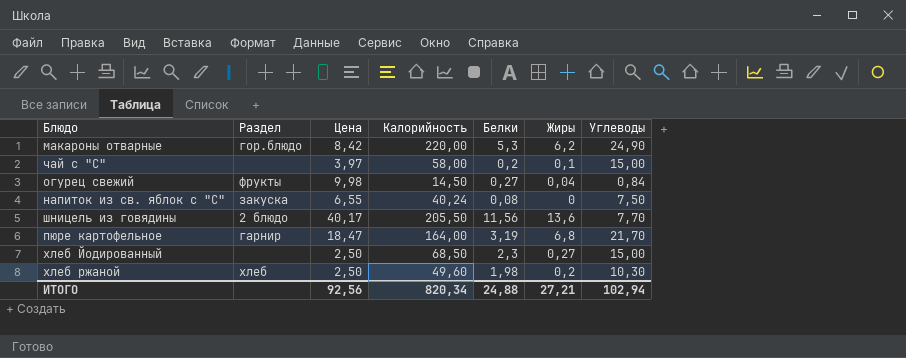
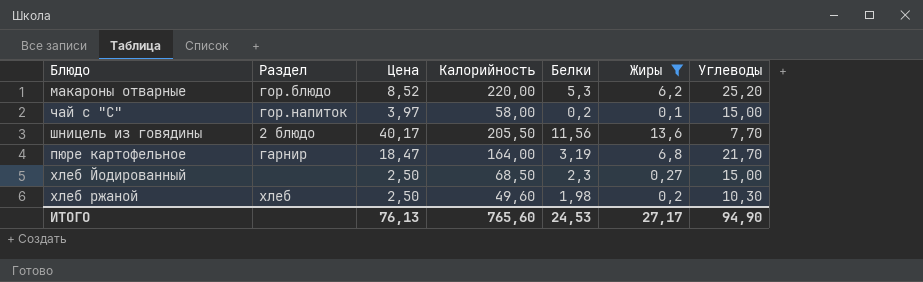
filter: none -> Жиры >= 0,1
макароны отварные | Цена: 8,42 -> 8,52
макароны отварные | Углеводы: 24,90 -> 25,20
чай с "С" | Раздел: none -> гор.напиток
ИТОГО | Цена: 92,56 -> 76,13
ИТОГО | Калорийность: 820,34 -> 765,60
ИТОГО | Белки: 24,88 -> 24,53
ИТОГО | Жиры: 27,21 -> 27,17
ИТОГО | Углеводы: 102,94 -> 94,90

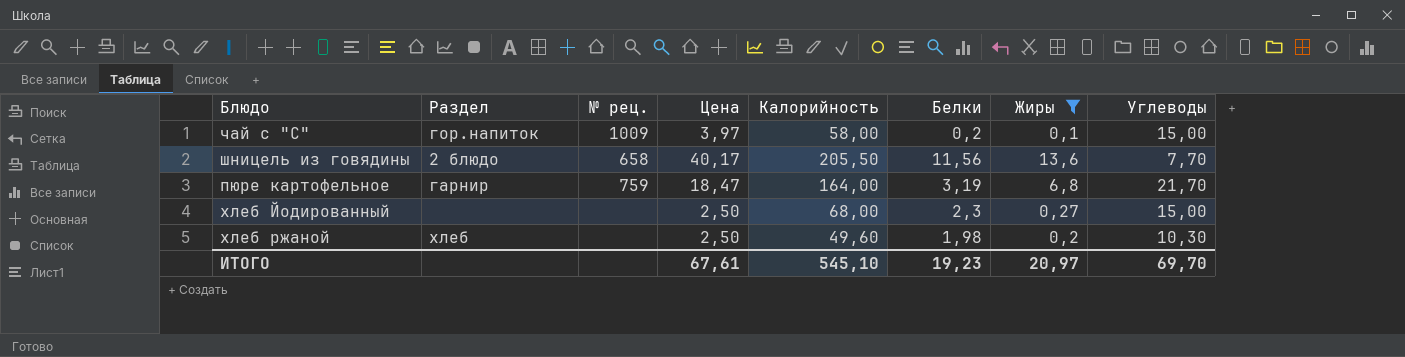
column № рец. | position: none -> 3
row макароны отварные: гор.блюдо | 8,52 | 220,00 | 5,3 | 6,2 | 25,20 -> none
хлеб Йодированный | Калорийность: 68,50 -> 68,00
ИТОГО | Цена: 76,13 -> 67,61
ИТОГО | Калорийность: 765,60 -> 545,10
ИТОГО | Белки: 24,53 -> 19,23
ИТОГО | Жиры: 27,17 -> 20,97
ИТОГО | Углеводы: 94,90 -> 69,70

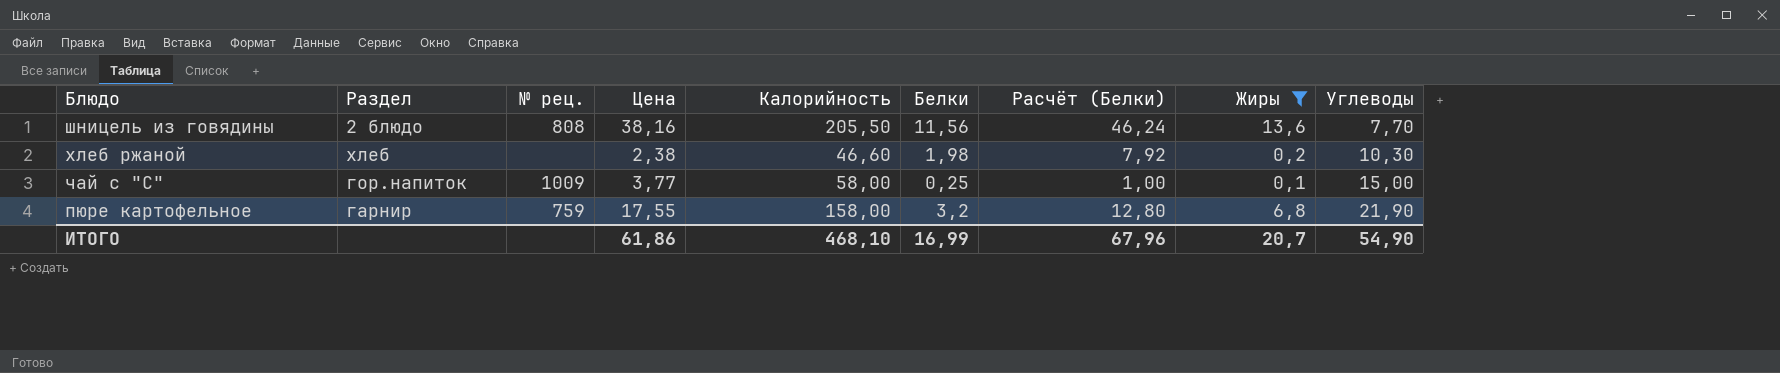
row order: none -> Углеводы ascending
column Расчёт (Белки) | formula: none -> [Белки] * 4
row хлеб Йодированный: none | none | 2,50 | 68,00 | 2,3 | 0,27 | 15,00 -> none
шницель из говядины | № рец.: 658 -> 808
шницель из говядины | Цена: 40,17 -> 38,16
хлеб ржаной | Цена: 2,50 -> 2,38
хлеб ржаной | Калорийность: 49,60 -> 46,60
чай с "С" | Цена: 3,97 -> 3,77
чай с "С" | Белки: 0,2 -> 0,25
пюре картофельное | Цена: 18,47 -> 17,55
пюре картофельное | Калорийность: 164,00 -> 158,00
пюре картофельное | Белки: 3,19 -> 3,2
пюре картофельное | Углеводы: 21,70 -> 21,90
ИТОГО | Цена: 67,61 -> 61,86
ИТОГО | Калорийность: 545,10 -> 468,10
ИТОГО | Белки: 19,23 -> 16,99
ИТОГО | Жиры: 20,97 -> 20,7
ИТОГО | Углеводы: 69,70 -> 54,90

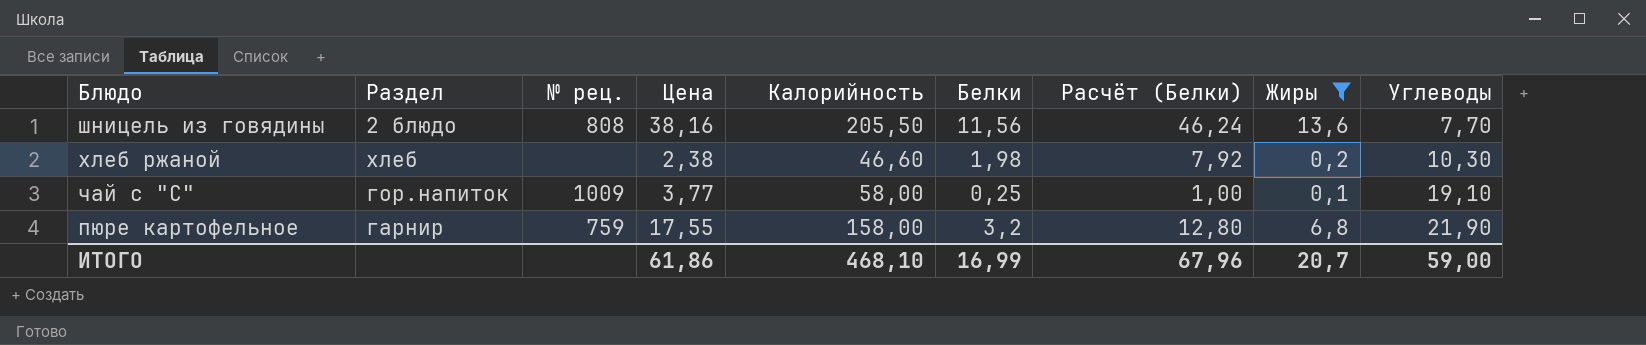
чай с "С" | Углеводы: 15,00 -> 19,10
ИТОГО | Углеводы: 54,90 -> 59,00

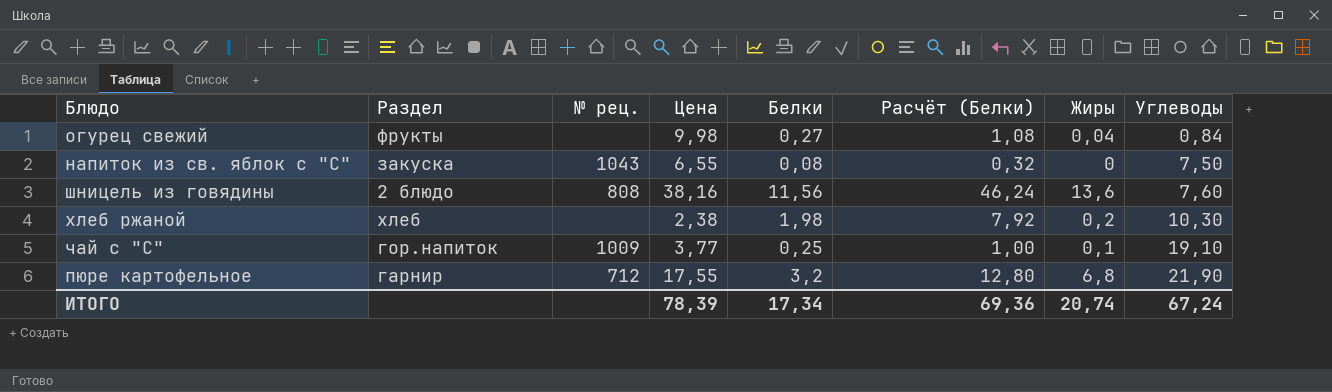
filter: Жиры >= 0,1 -> none
column Калорийность | position: 5 -> none
шницель из говядины | Углеводы: 7,70 -> 7,60
пюре картофельное | № рец.: 759 -> 712
ИТОГО | Цена: 61,86 -> 78,39
ИТОГО | Белки: 16,99 -> 17,34
ИТОГО | Расчёт (Белки): 67,96 -> 69,36
ИТОГО | Жиры: 20,7 -> 20,74
ИТОГО | Углеводы: 59,00 -> 67,24

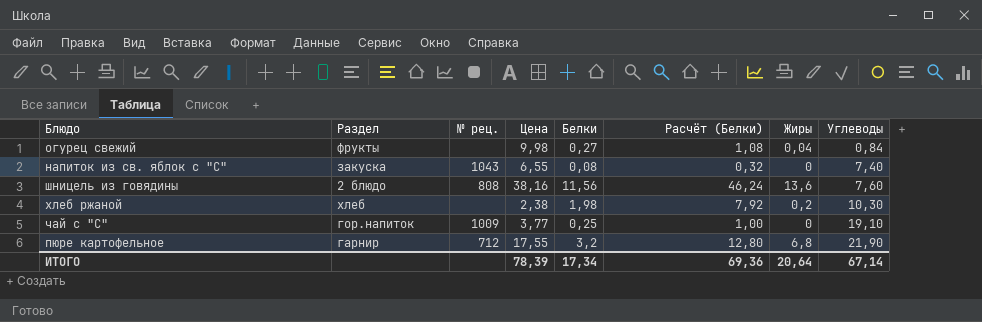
напиток из св. яблок с "С" | Углеводы: 7,50 -> 7,40
чай с "С" | Жиры: 0,1 -> 0
ИТОГО | Жиры: 20,74 -> 20,64
ИТОГО | Углеводы: 67,24 -> 67,14

